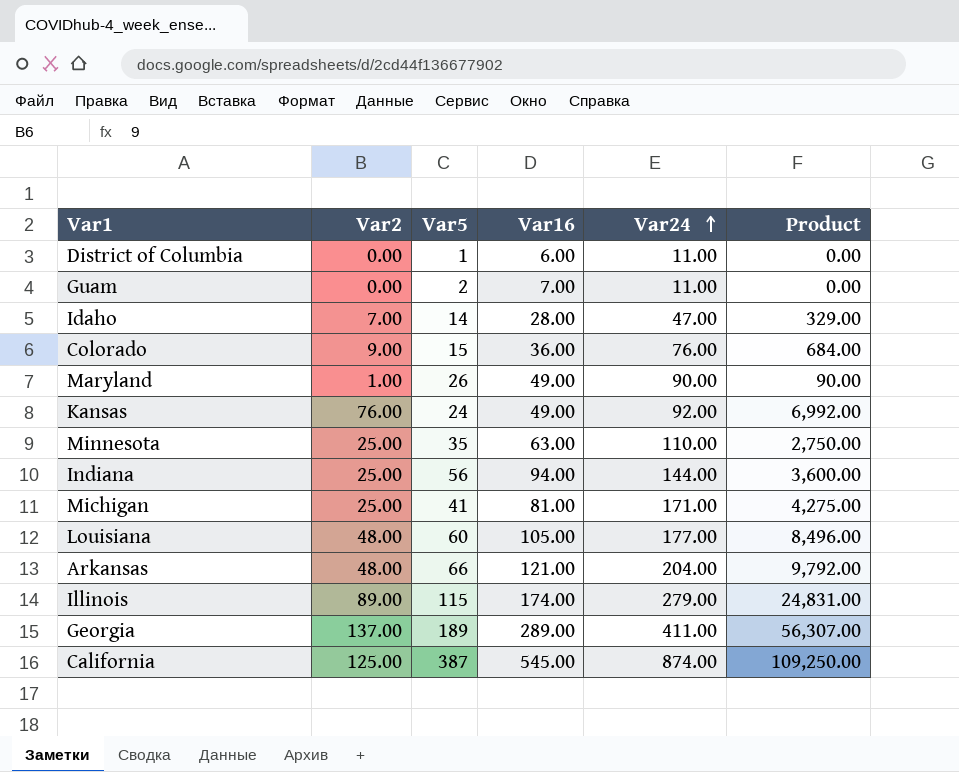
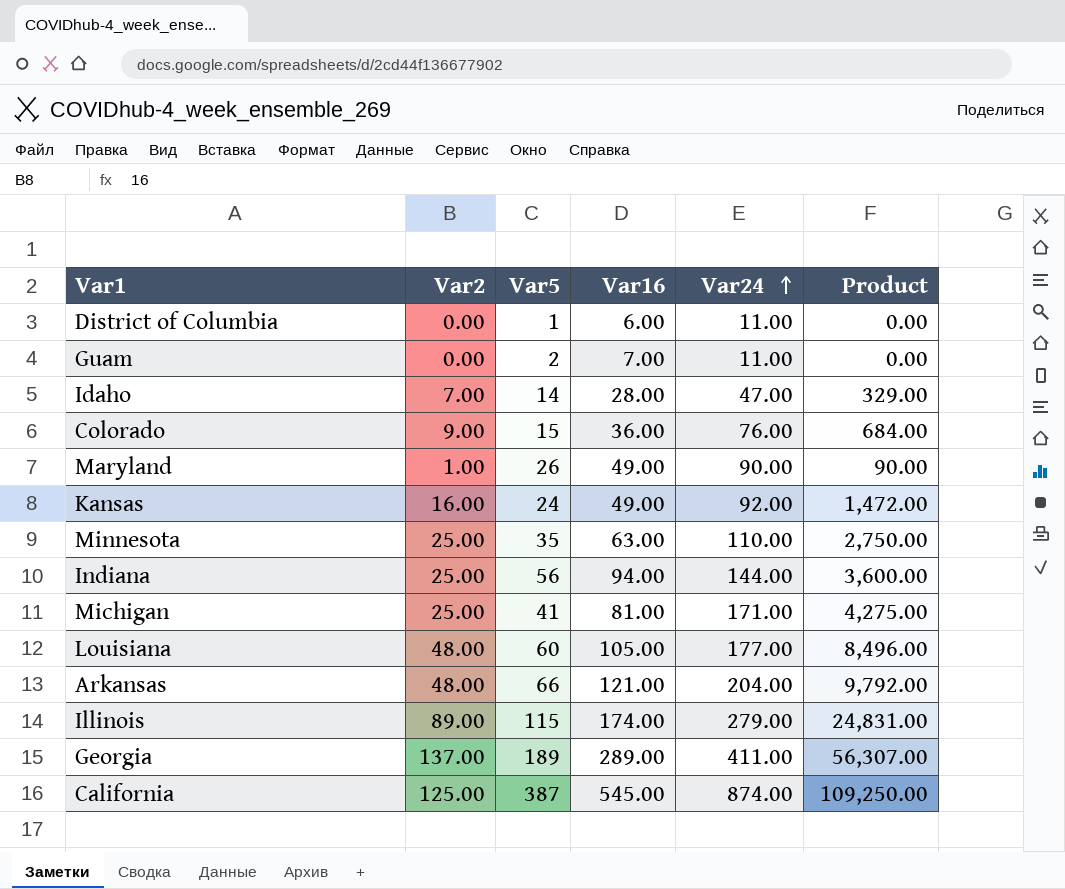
Kansas | Var2: 76.00 -> 16.00
Kansas | Product: 6,992.00 -> 1,472.00

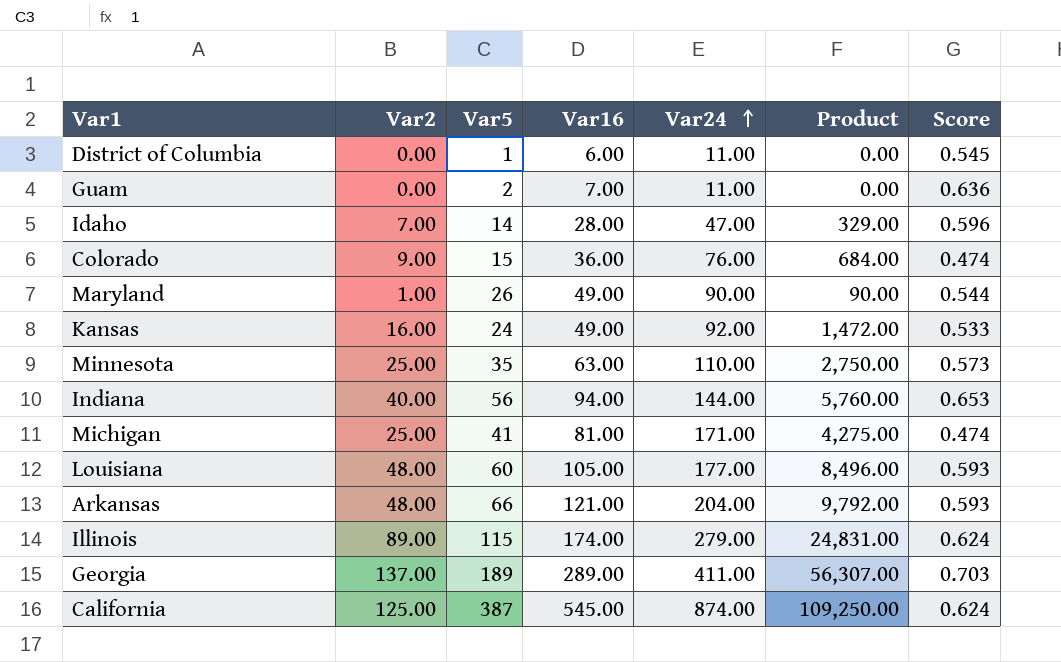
column Score | formula: none -> [Var16] / [Var24]
Indiana | Var2: 25.00 -> 40.00
Indiana | Product: 3,600.00 -> 5,760.00

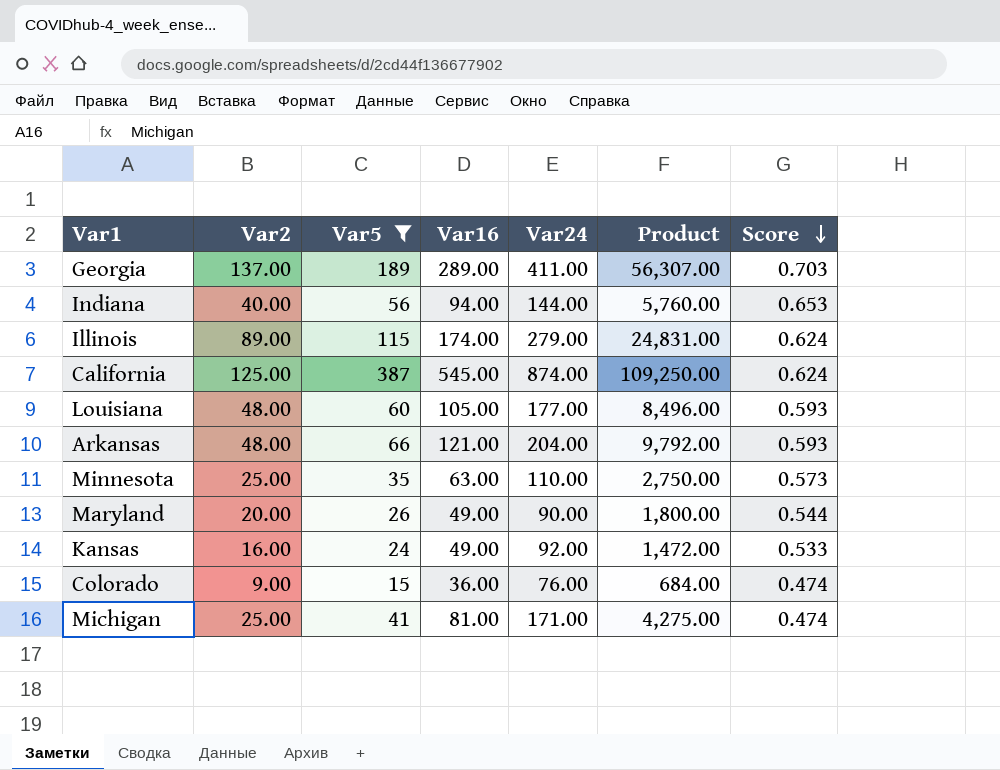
filter: none -> Var5 >= 15
row order: Var24 ascending -> Score descending
Maryland | Var2: 1.00 -> 20.00
Maryland | Product: 90.00 -> 1,800.00

